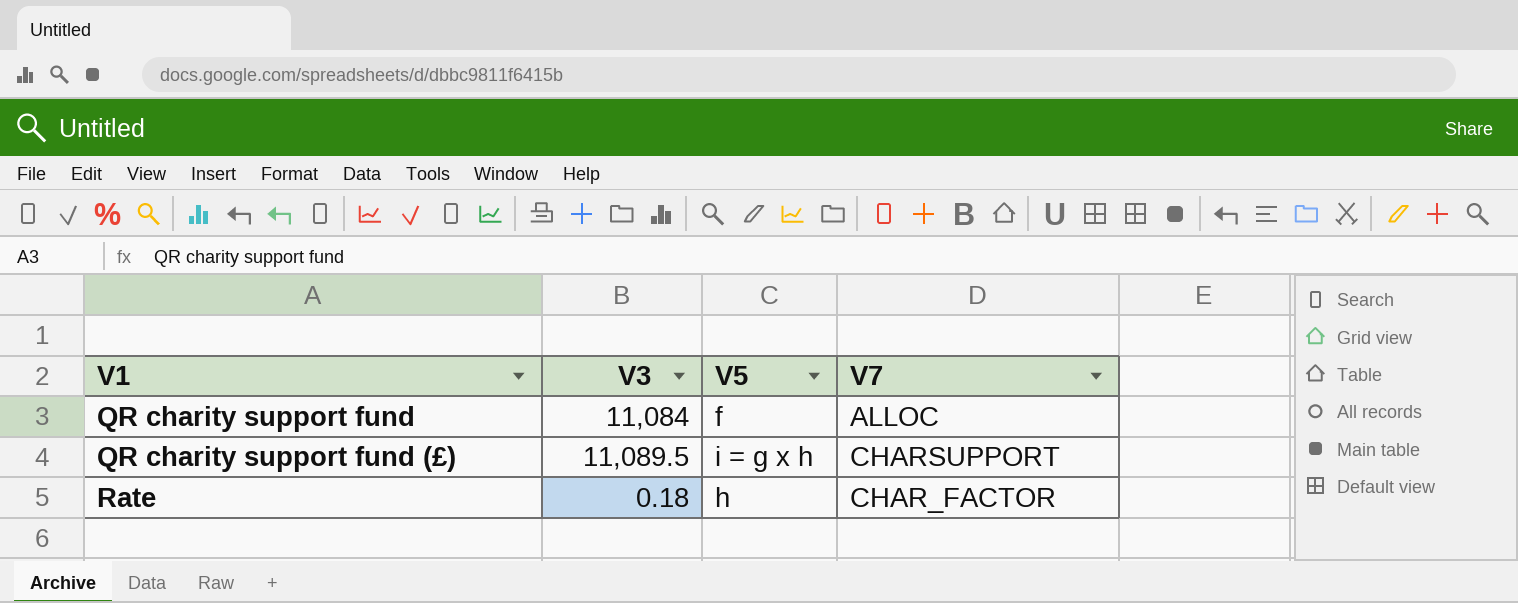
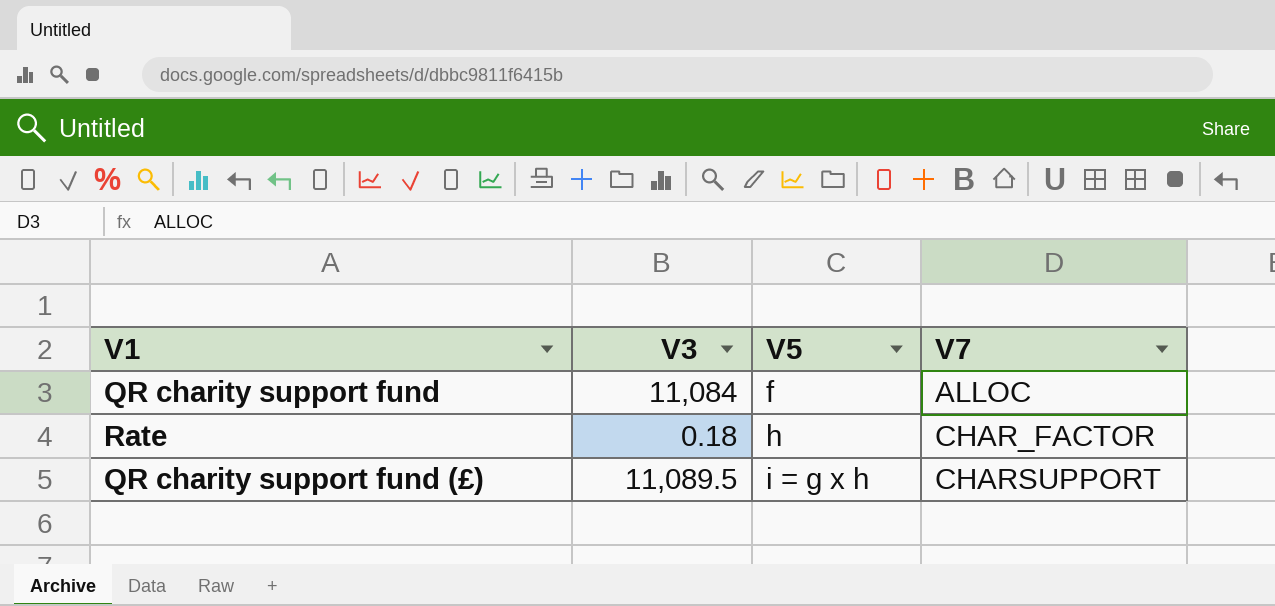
row order: V1 ascending -> V5 ascending

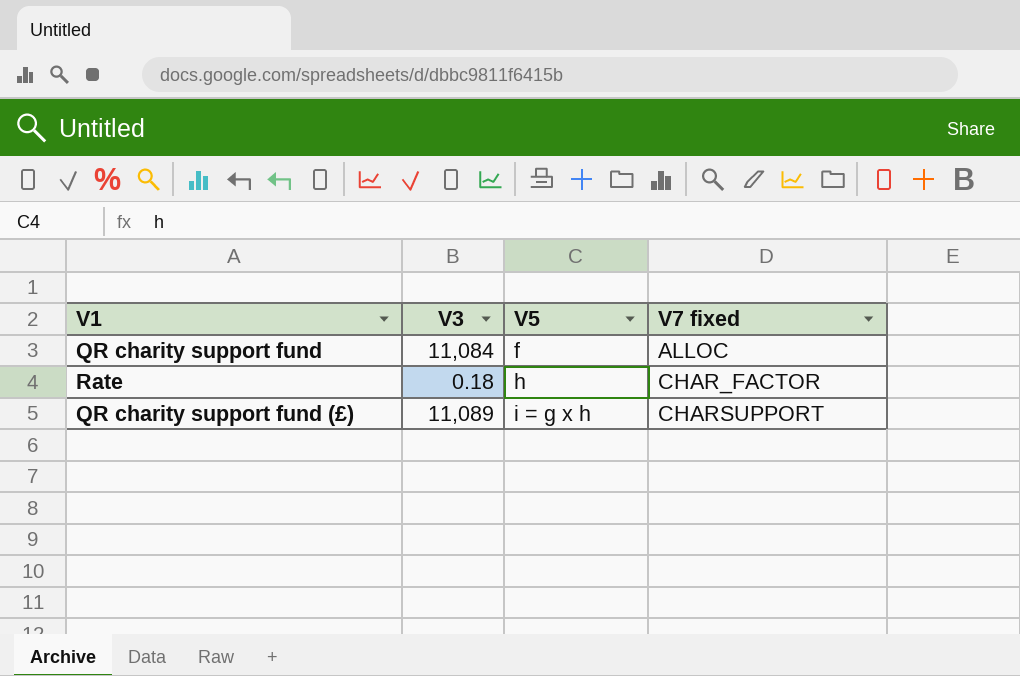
column name: V7 -> V7 fixed
QR charity support fund (£) | V3: 11,089.5 -> 11,089

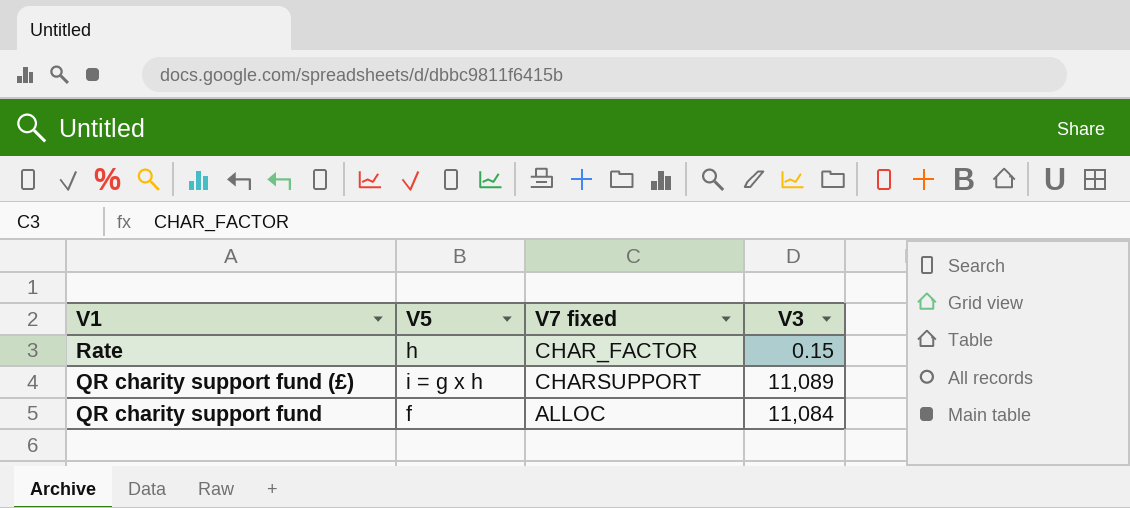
row order: V5 ascending -> V1 descending
column V3 | position: 2 -> 4
Rate | V3: 0.18 -> 0.15

